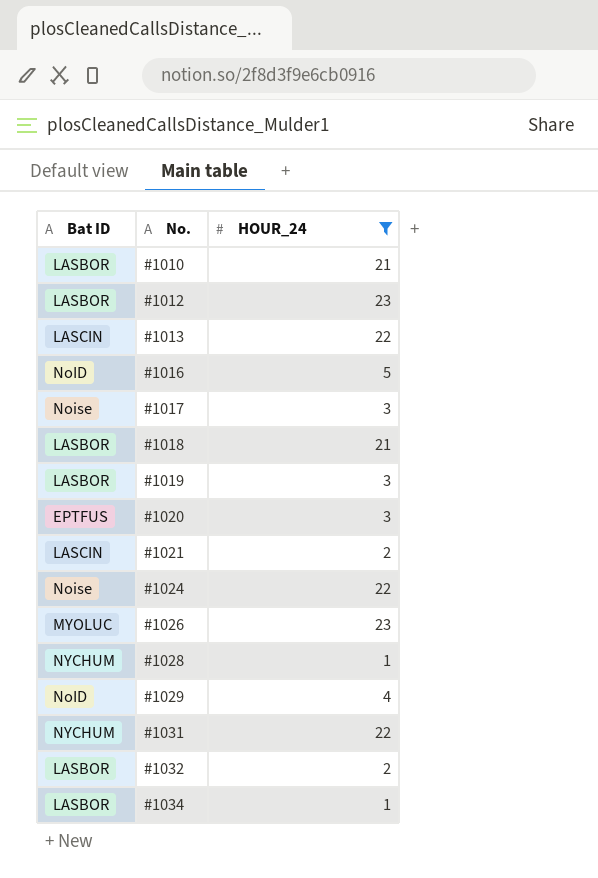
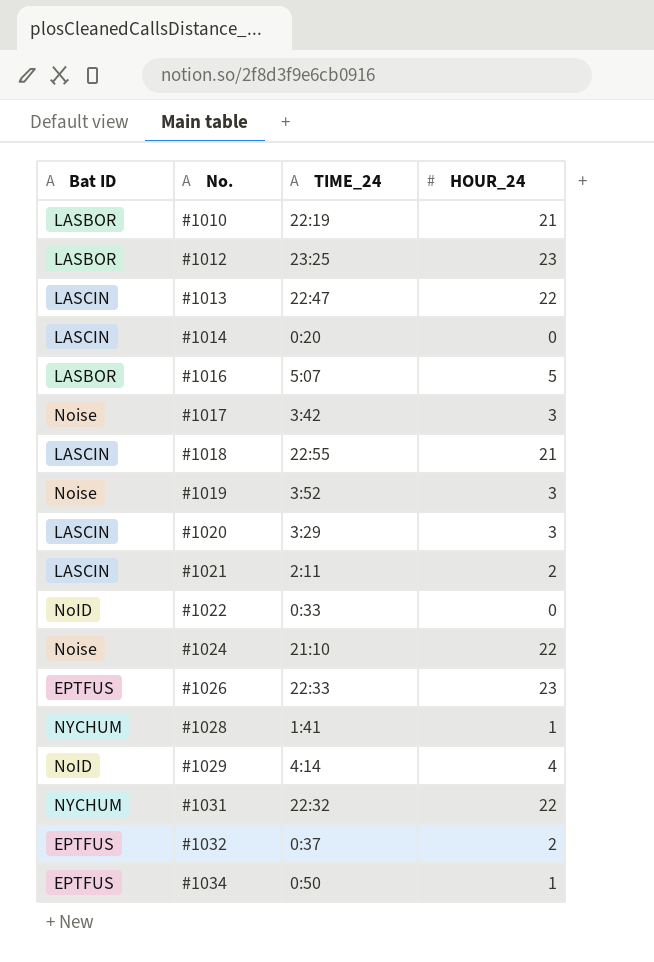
filter: HOUR_24 != 0 -> none
column TIME_24 | position: none -> 3
#1016 | Bat ID: NoID -> LASBOR
#1018 | Bat ID: LASBOR -> LASCIN
#1019 | Bat ID: LASBOR -> Noise
#1020 | Bat ID: EPTFUS -> LASCIN
#1026 | Bat ID: MYOLUC -> EPTFUS
#1032 | Bat ID: LASBOR -> EPTFUS
#1034 | Bat ID: LASBOR -> EPTFUS

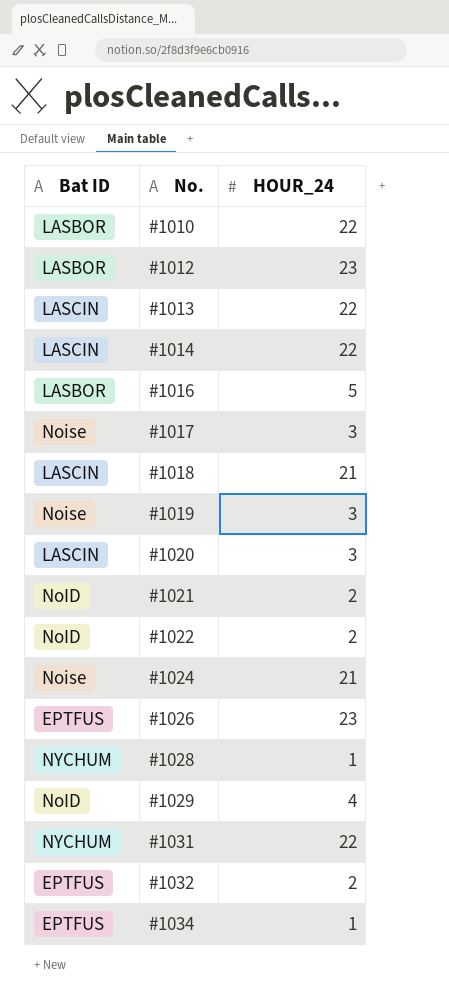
column TIME_24 | position: 3 -> none
#1010 | HOUR_24: 21 -> 22
#1014 | HOUR_24: 0 -> 22
#1021 | Bat ID: LASCIN -> NoID
#1022 | HOUR_24: 0 -> 2
#1024 | HOUR_24: 22 -> 21

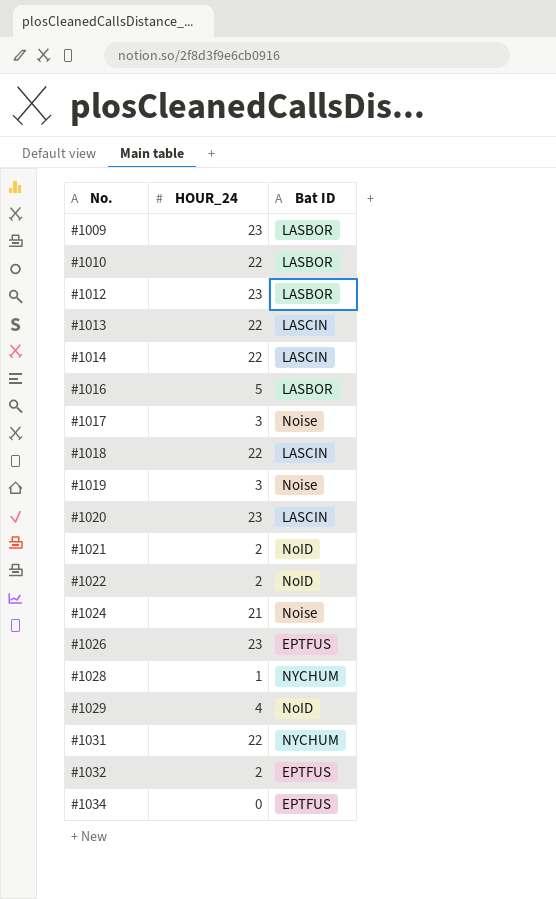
column Bat ID | position: 1 -> 3
row #1009: none -> 23 | LASBOR
#1018 | HOUR_24: 21 -> 22
#1020 | HOUR_24: 3 -> 23
#1034 | HOUR_24: 1 -> 0

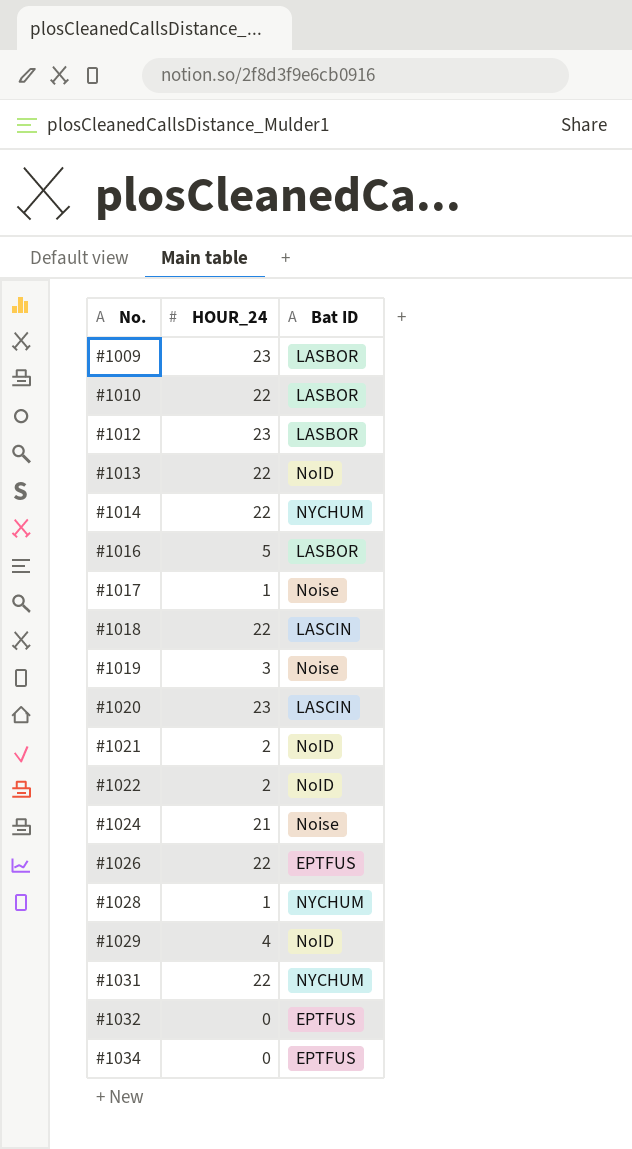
#1013 | Bat ID: LASCIN -> NoID
#1014 | Bat ID: LASCIN -> NYCHUM
#1017 | HOUR_24: 3 -> 1
#1026 | HOUR_24: 23 -> 22
#1032 | HOUR_24: 2 -> 0

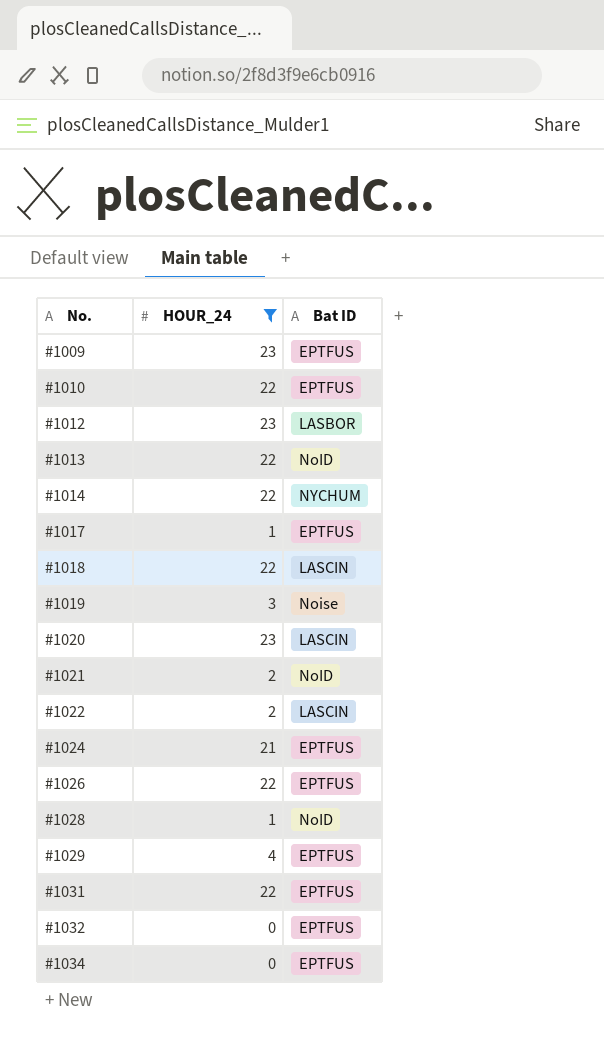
filter: none -> HOUR_24 != 5
#1009 | Bat ID: LASBOR -> EPTFUS
#1010 | Bat ID: LASBOR -> EPTFUS
#1017 | Bat ID: Noise -> EPTFUS
#1022 | Bat ID: NoID -> LASCIN
#1024 | Bat ID: Noise -> EPTFUS
#1028 | Bat ID: NYCHUM -> NoID
#1029 | Bat ID: NoID -> EPTFUS
#1031 | Bat ID: NYCHUM -> EPTFUS

